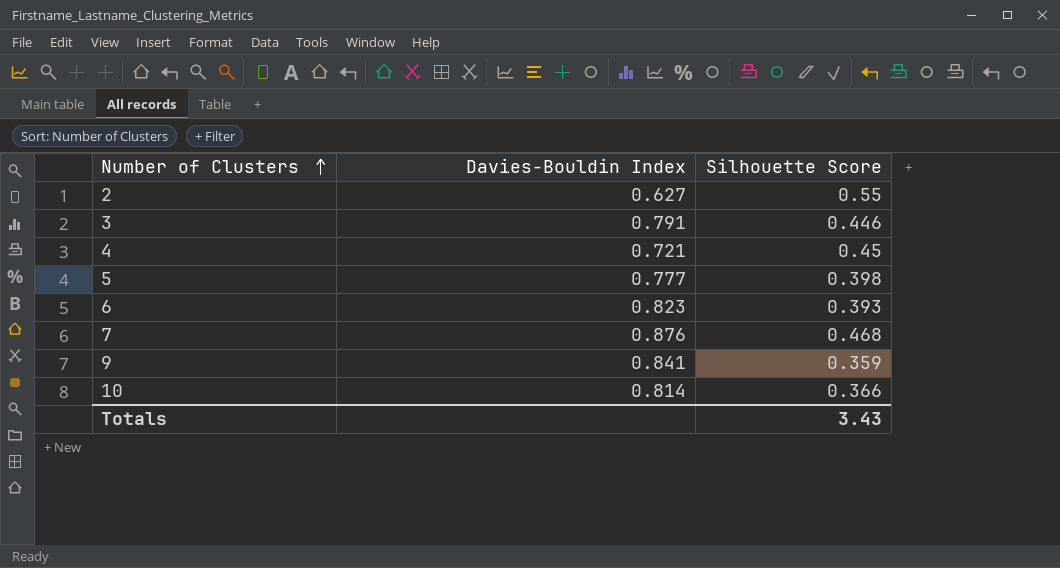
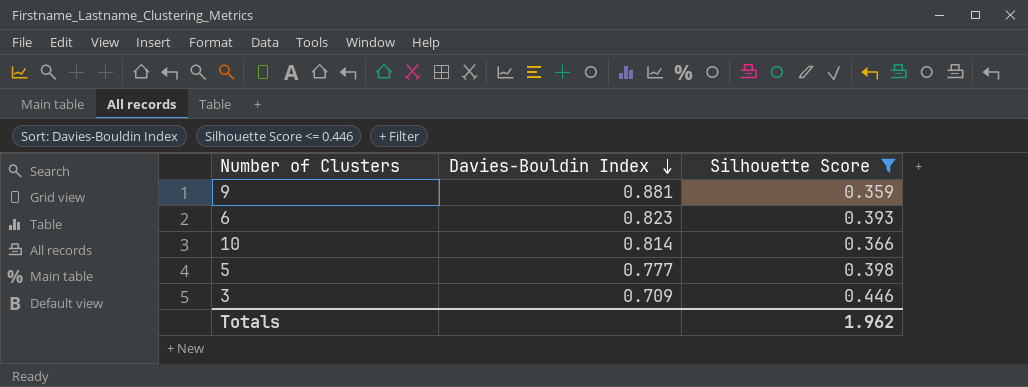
filter: none -> Silhouette Score <= 0.446
row order: Number of Clusters ascending -> Davies-Bouldin Index descending
9 | Davies-Bouldin Index: 0.841 -> 0.881
3 | Davies-Bouldin Index: 0.791 -> 0.709
Totals | Silhouette Score: 3.43 -> 1.962

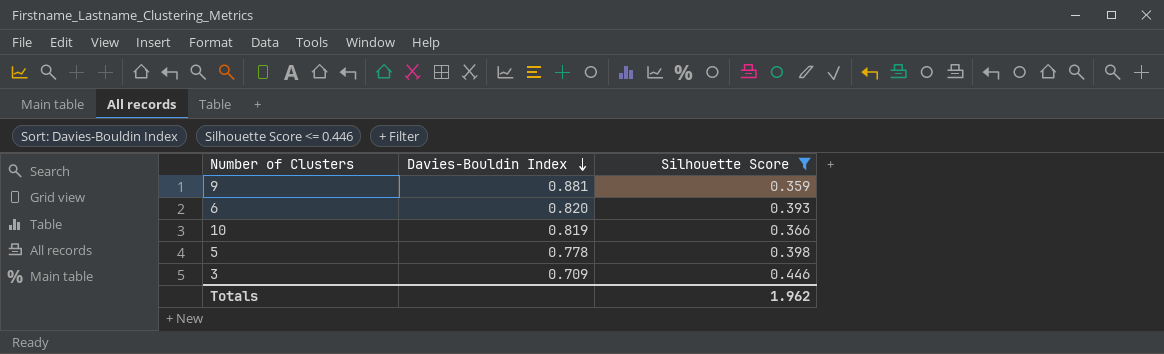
6 | Davies-Bouldin Index: 0.823 -> 0.820
10 | Davies-Bouldin Index: 0.814 -> 0.819
5 | Davies-Bouldin Index: 0.777 -> 0.778

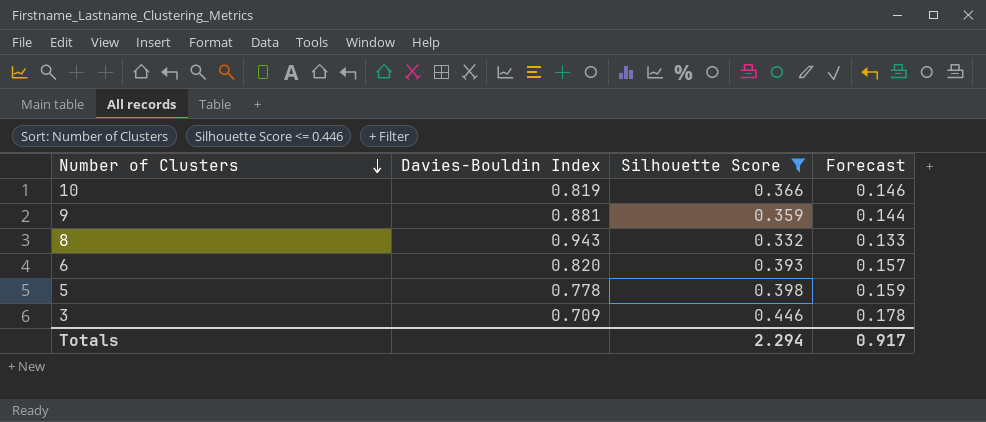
row order: Davies-Bouldin Index descending -> Number of Clusters descending
column Forecast | formula: none -> [Silhouette Score] * 0.4
row 8: none -> 0.943 | 0.332 | 0.133
Totals | Silhouette Score: 1.962 -> 2.294

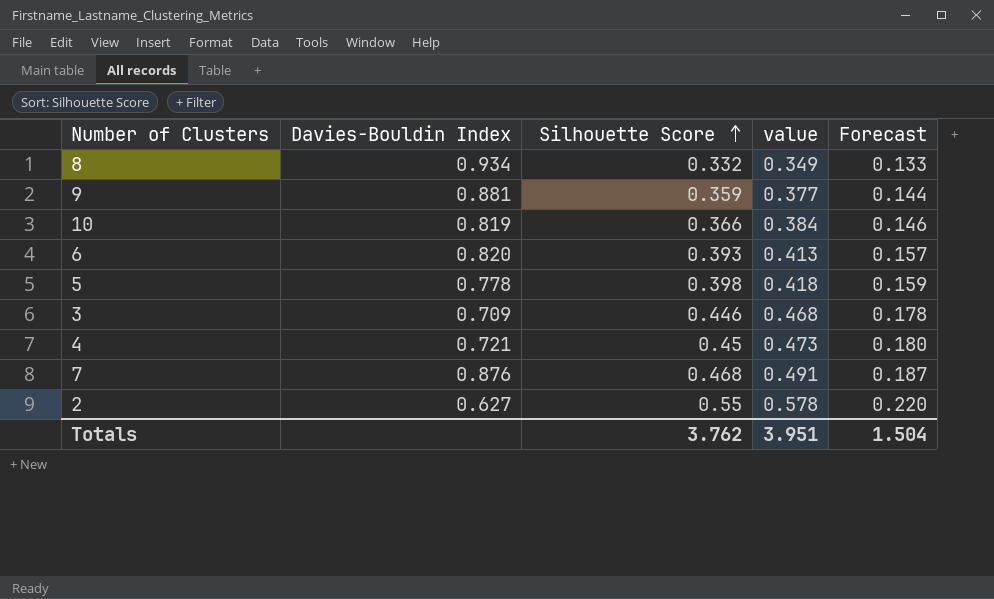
filter: Silhouette Score <= 0.446 -> none
row order: Number of Clusters descending -> Silhouette Score ascending
column value | formula: none -> [Silhouette Score] * 1.05
8 | Davies-Bouldin Index: 0.943 -> 0.934
Totals | Silhouette Score: 2.294 -> 3.762
Totals | Forecast: 0.917 -> 1.504

